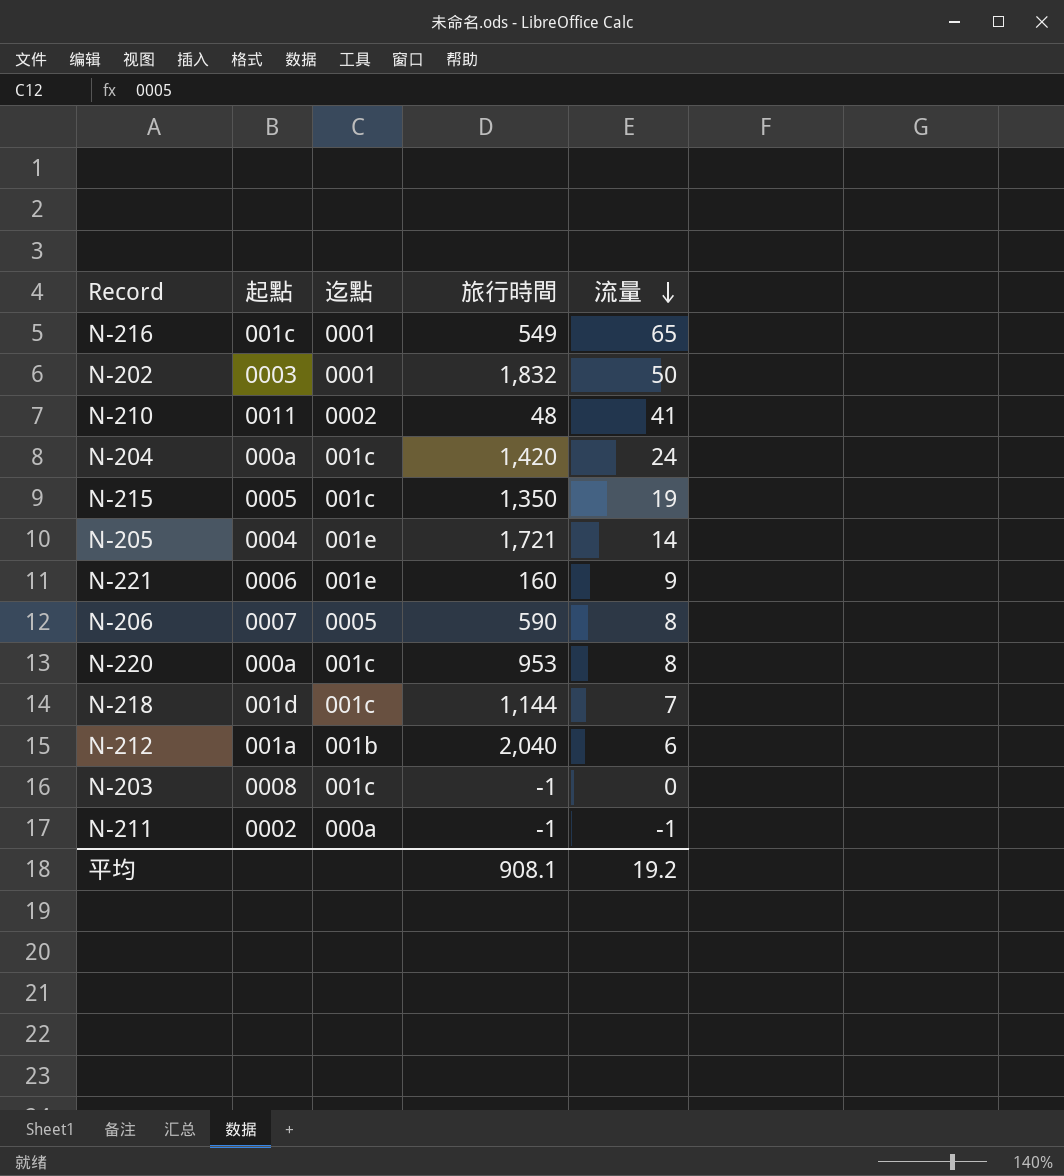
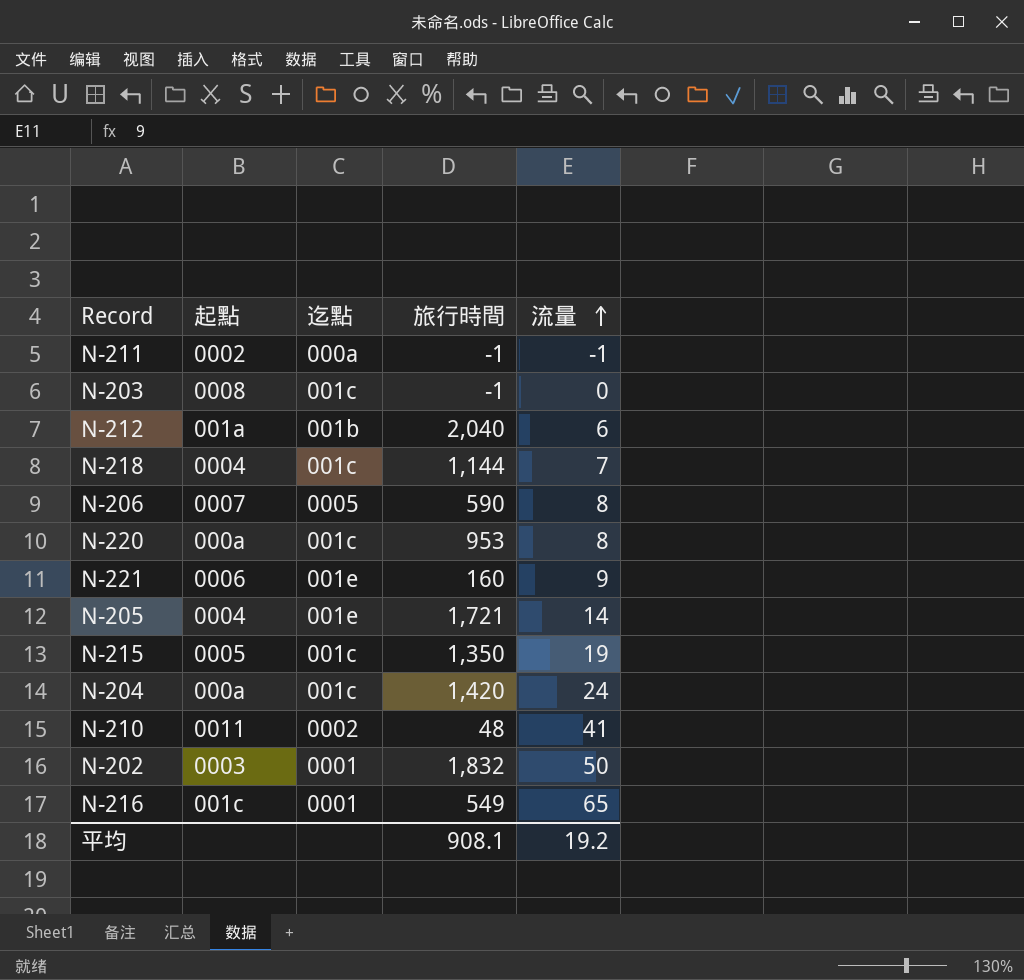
row order: 流量 descending -> 流量 ascending
N-218 | 起點: 001d -> 0004

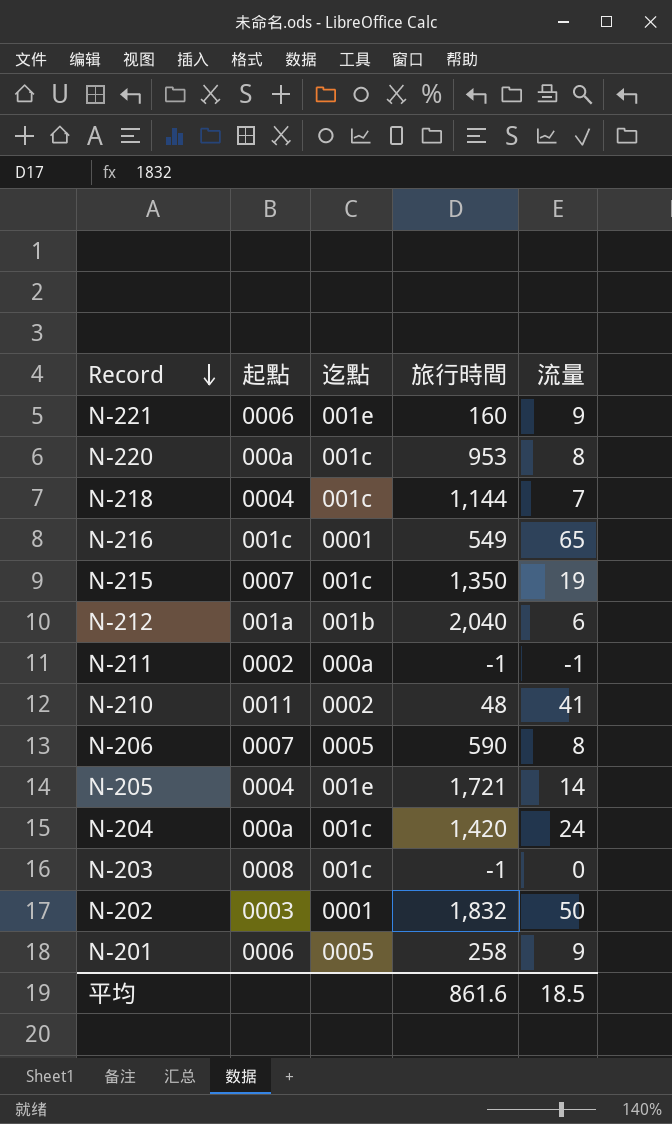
row order: 流量 ascending -> Record descending
N-215 | 起點: 0005 -> 0007
row N-201: none -> 0006 | 0005 | 258 | 9
平均 | 旅行時間: 908.1 -> 861.6
平均 | 流量: 19.2 -> 18.5

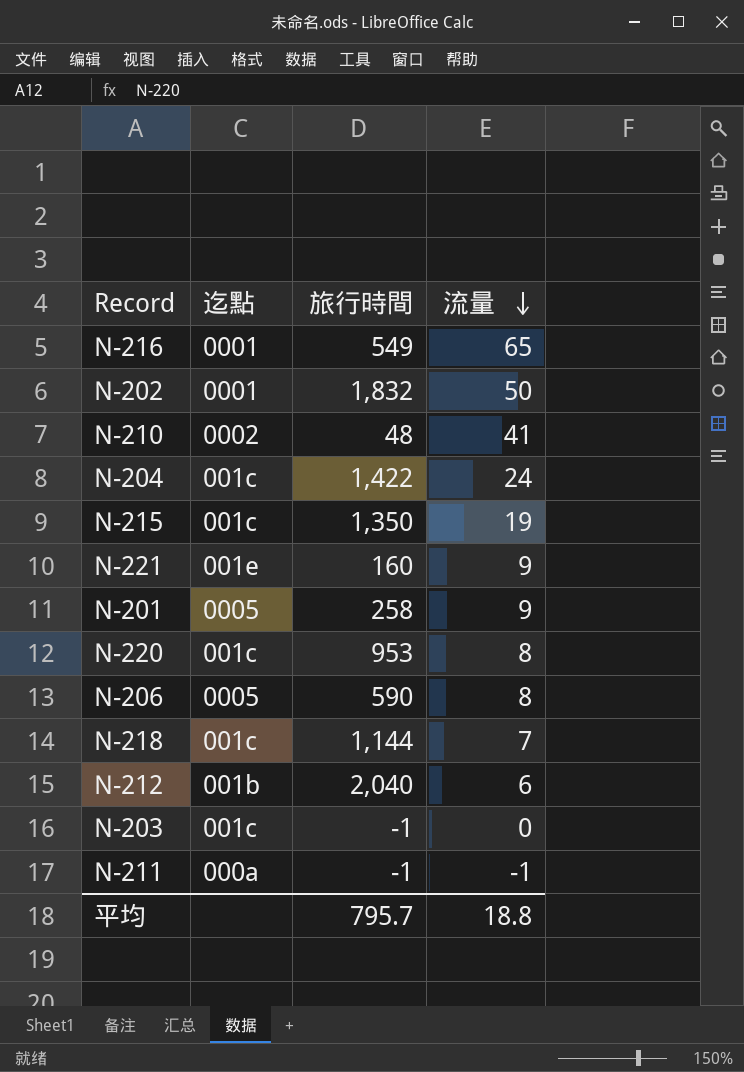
row order: Record descending -> 流量 descending
column 起點 | position: 2 -> none
row N-205: 0004 | 001e | 1,721 | 14 -> none
N-204 | 旅行時間: 1,420 -> 1,422
平均 | 旅行時間: 861.6 -> 795.7
平均 | 流量: 18.5 -> 18.8

